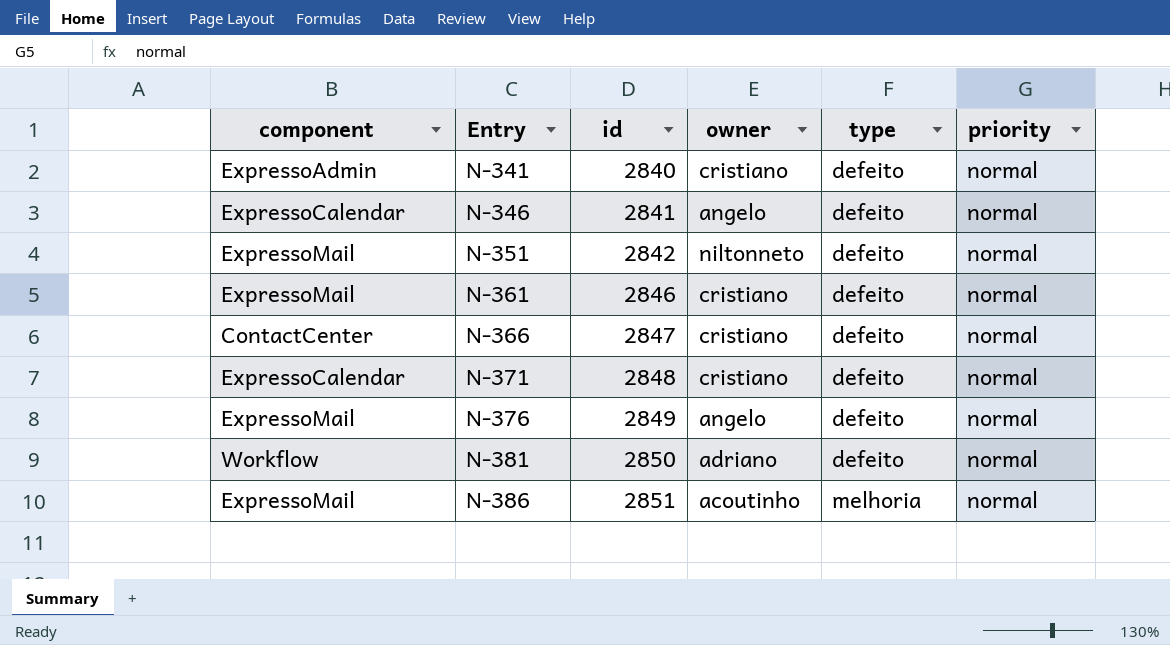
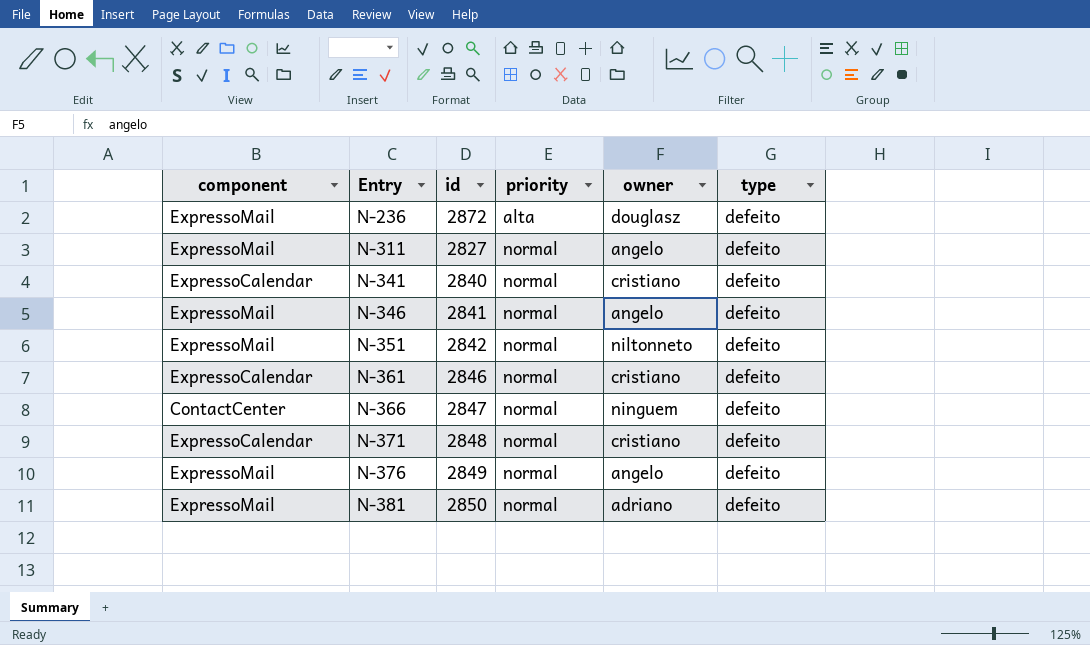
column priority | position: 6 -> 4
row N-386: ExpressoMail | 2851 | acoutinho | melhoria | normal -> none
row N-236: none -> ExpressoMail | 2872 | alta | douglasz | defeito
row N-311: none -> ExpressoMail | 2827 | normal | angelo | defeito
N-341 | component: ExpressoAdmin -> ExpressoCalendar
N-346 | component: ExpressoCalendar -> ExpressoMail
N-361 | component: ExpressoMail -> ExpressoCalendar
N-366 | owner: cristiano -> ninguem
N-381 | component: Workflow -> ExpressoMail

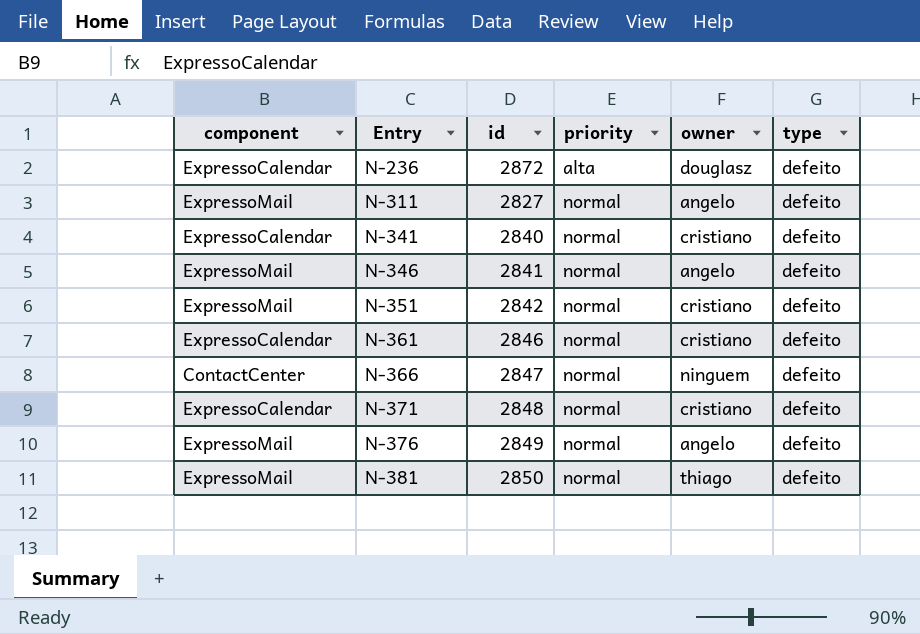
N-236 | component: ExpressoMail -> ExpressoCalendar
N-351 | owner: niltonneto -> cristiano
N-381 | owner: adriano -> thiago

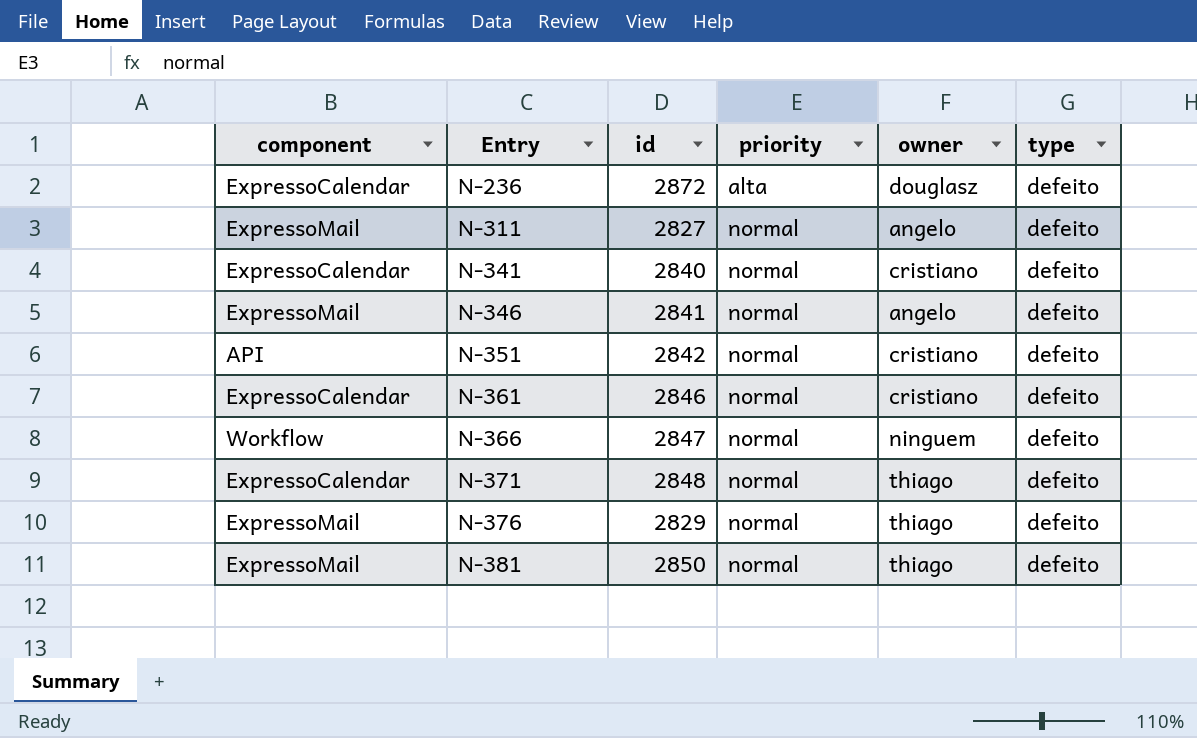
N-351 | component: ExpressoMail -> API
N-366 | component: ContactCenter -> Workflow
N-371 | owner: cristiano -> thiago
N-376 | id: 2849 -> 2829
N-376 | owner: angelo -> thiago

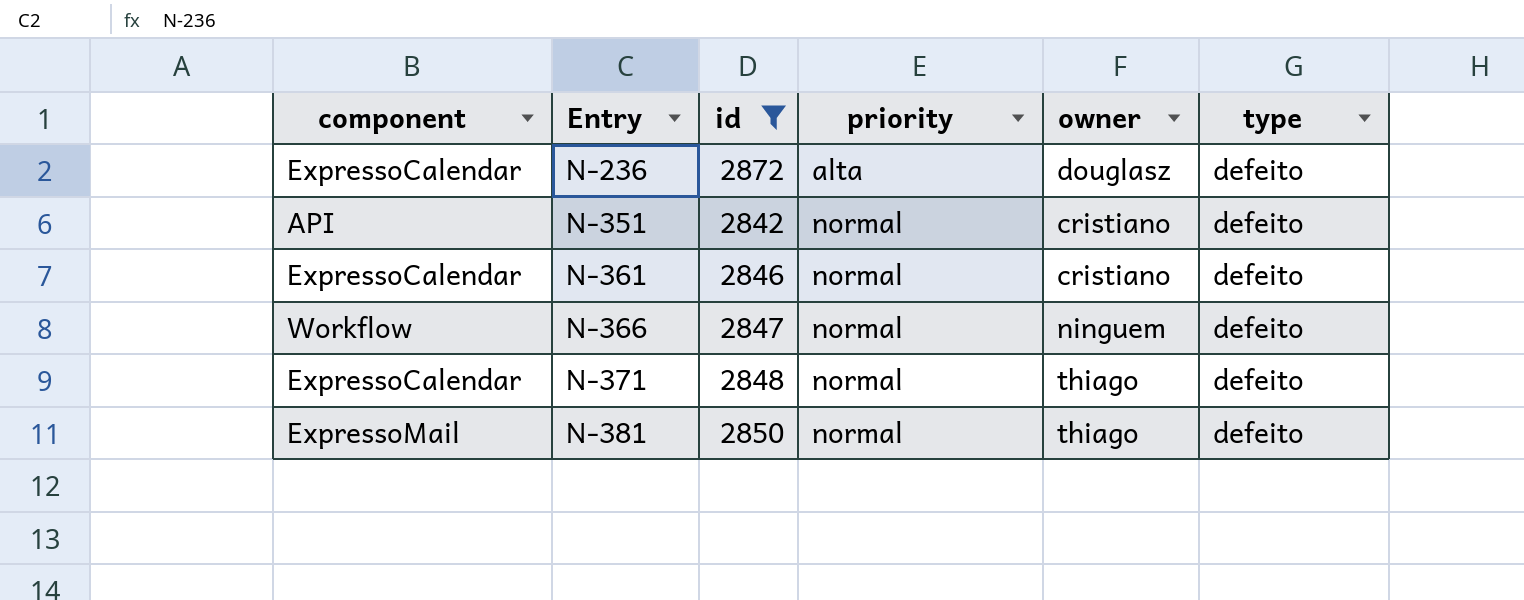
filter: none -> id >= 2842

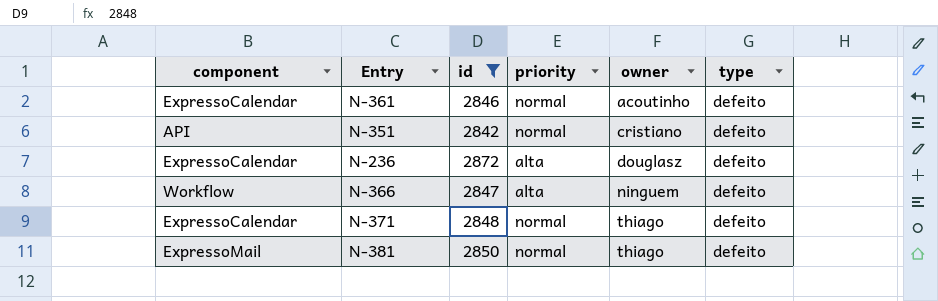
row order: Entry ascending -> owner ascending
N-361 | owner: cristiano -> acoutinho
N-366 | priority: normal -> alta

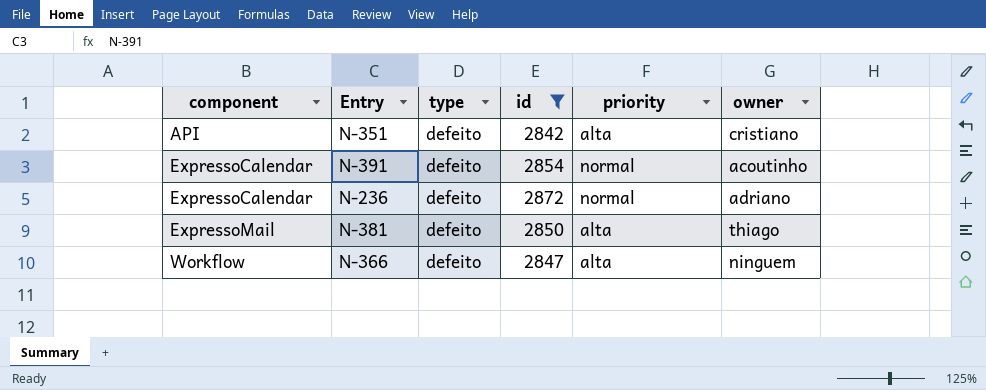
row order: owner ascending -> component ascending
column type | position: 6 -> 3
row N-361: ExpressoCalendar | 2846 | normal | acoutinho | defeito -> none
row N-371: ExpressoCalendar | 2848 | normal | thiago | defeito -> none
N-351 | priority: normal -> alta
row N-391: none -> ExpressoCalendar | defeito | 2854 | normal | acoutinho
N-236 | priority: alta -> normal
N-236 | owner: douglasz -> adriano
N-381 | priority: normal -> alta

